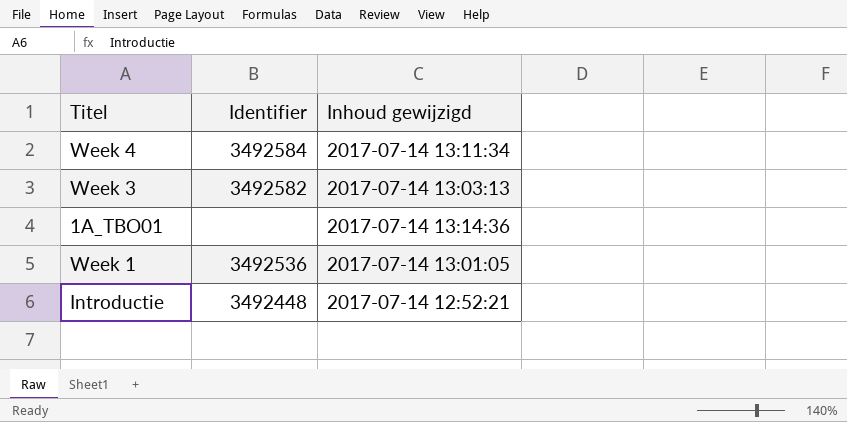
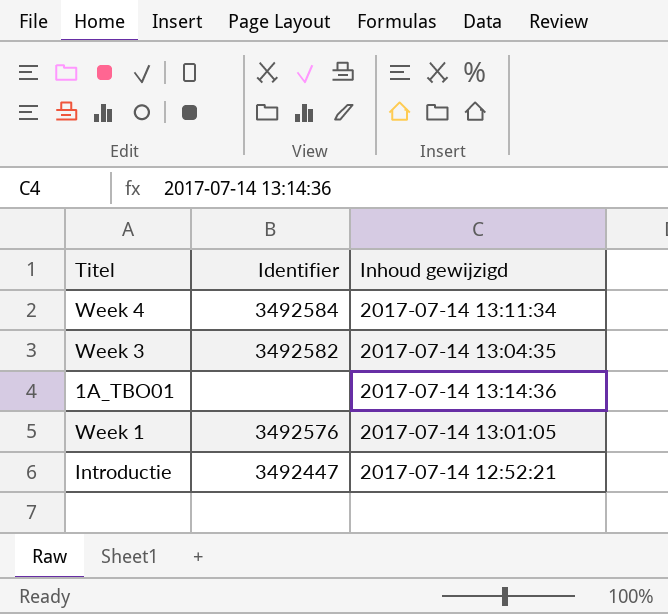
Week 3 | Inhoud gewijzigd: 2017-07-14 13:03:13 -> 2017-07-14 13:04:35
Week 1 | Identifier: 3492536 -> 3492576
Introductie | Identifier: 3492448 -> 3492447

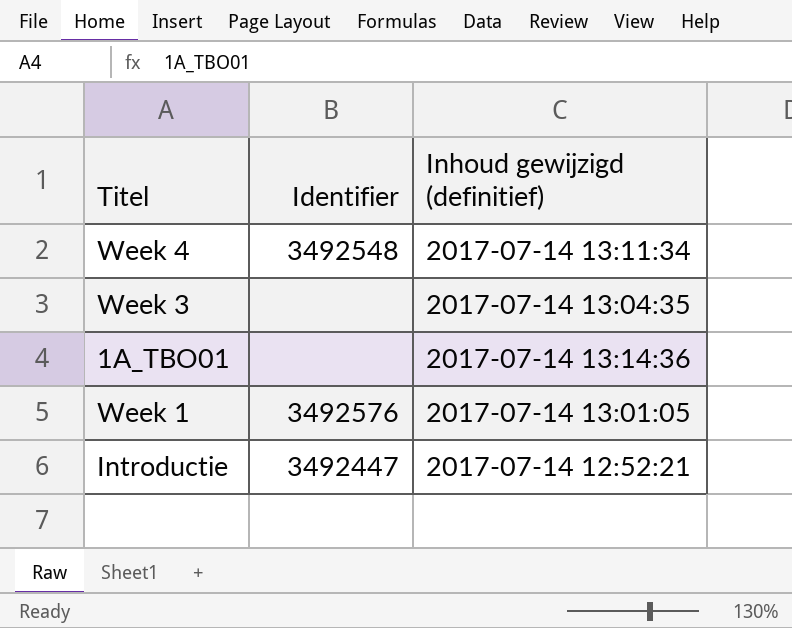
column name: Inhoud gewijzigd -> Inhoud gewijzigd (definitief)
Week 4 | Identifier: 3492584 -> 3492548
Week 3 | Identifier: 3492582 -> none

